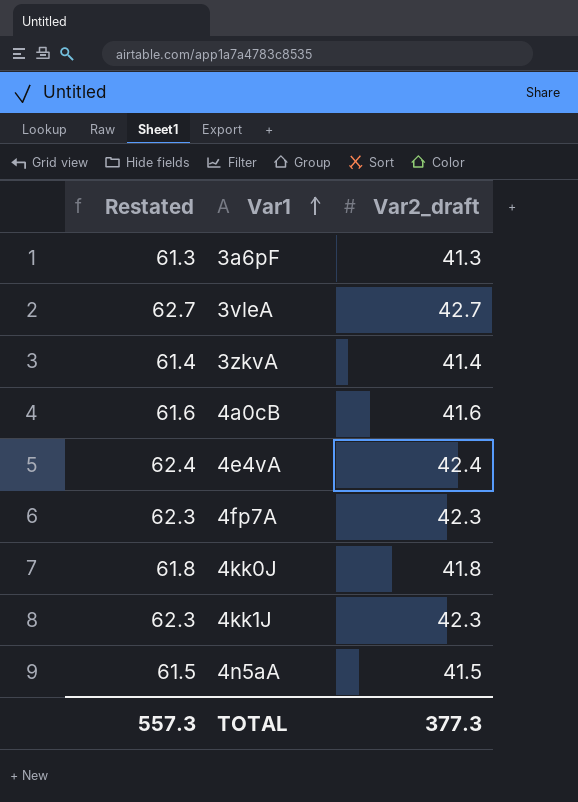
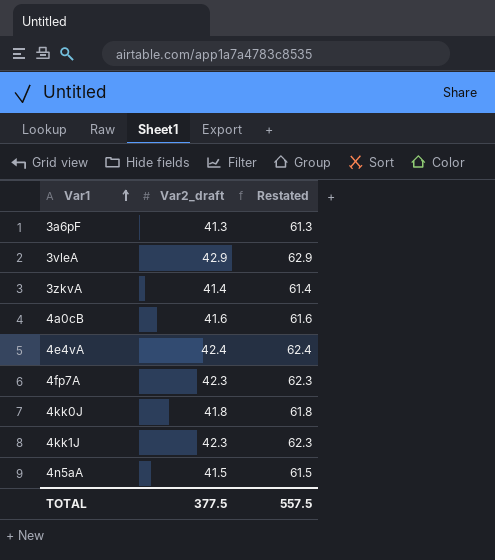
column Restated | position: 1 -> 3
3vleA | Var2_draft: 42.7 -> 42.9
3vleA | Restated: 62.7 -> 62.9
TOTAL | Var2_draft: 377.3 -> 377.5
TOTAL | Restated: 557.3 -> 557.5

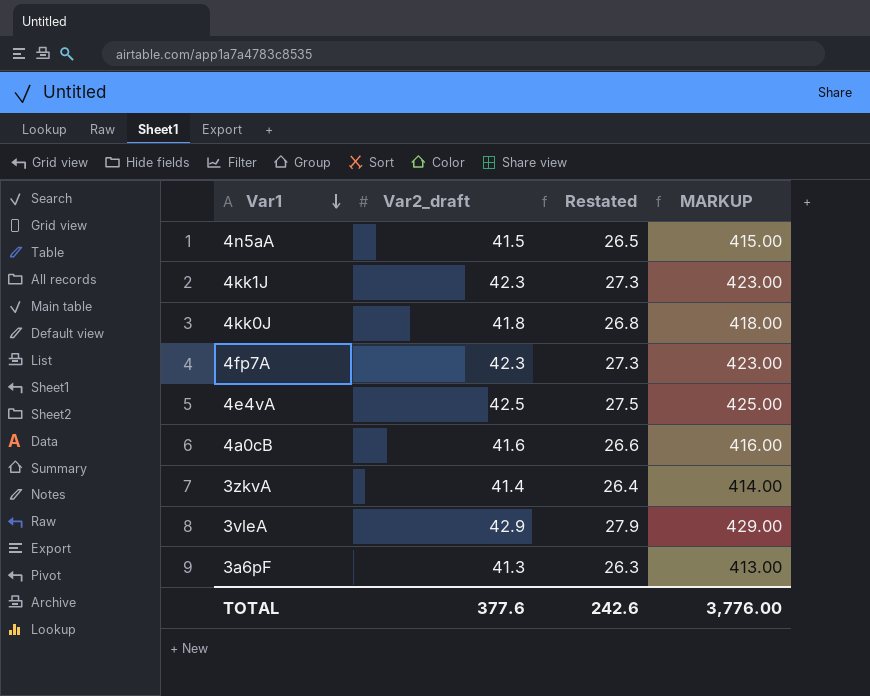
row order: Var1 ascending -> Var1 descending
column Restated | formula: [Var2_draft] + 20 -> [Var2_draft] - 15
column MARKUP | formula: none -> [Var2_draft] * 10
4e4vA | Var2_draft: 42.4 -> 42.5
TOTAL | Var2_draft: 377.5 -> 377.6
TOTAL | Restated: 557.5 -> 242.6

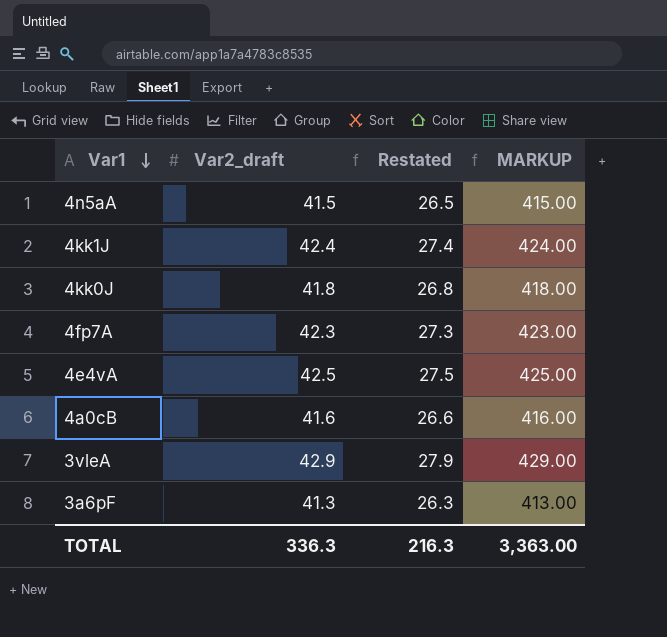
row 3zkvA: 41.4 | 26.4 | 414.00 -> none
4kk1J | Var2_draft: 42.3 -> 42.4
4kk1J | Restated: 27.3 -> 27.4
4kk1J | MARKUP: 423.00 -> 424.00
TOTAL | Var2_draft: 377.6 -> 336.3
TOTAL | Restated: 242.6 -> 216.3
TOTAL | MARKUP: 3,776.00 -> 3,363.00

